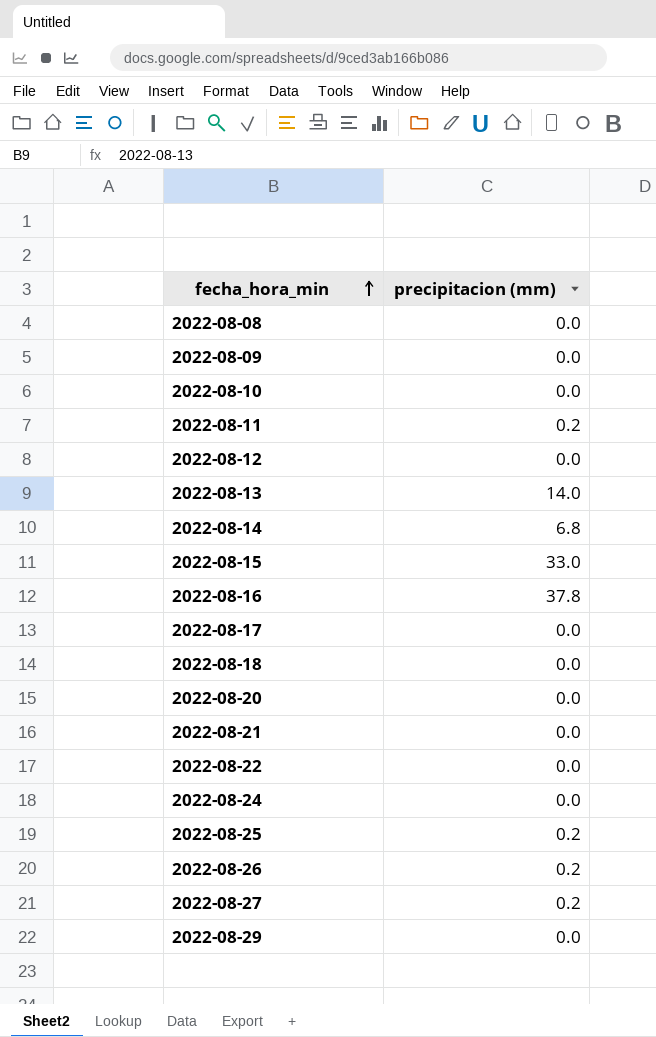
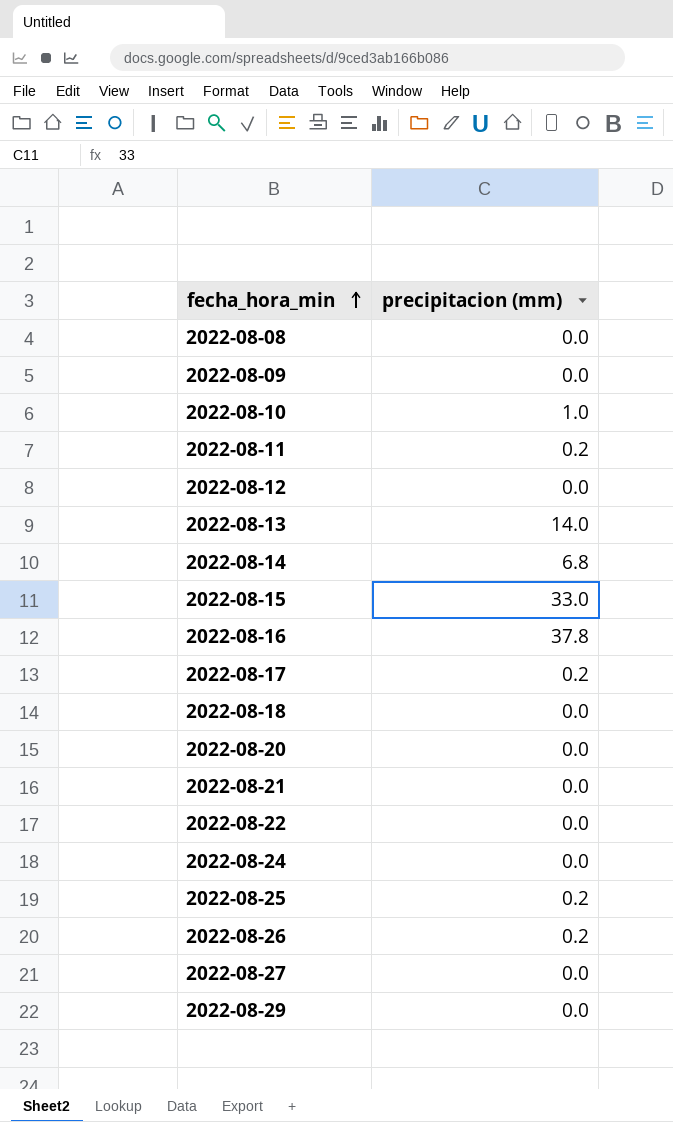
2022-08-10 | precipitacion (mm): 0.0 -> 1.0
2022-08-17 | precipitacion (mm): 0.0 -> 0.2
2022-08-27 | precipitacion (mm): 0.2 -> 0.0

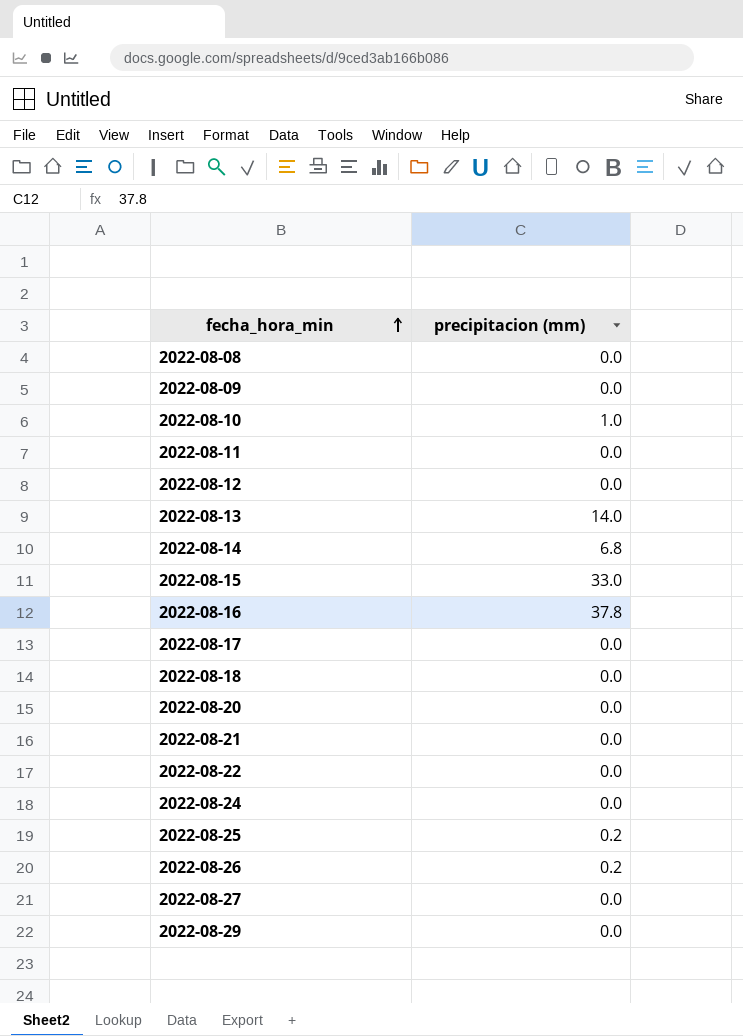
2022-08-11 | precipitacion (mm): 0.2 -> 0.0
2022-08-17 | precipitacion (mm): 0.2 -> 0.0

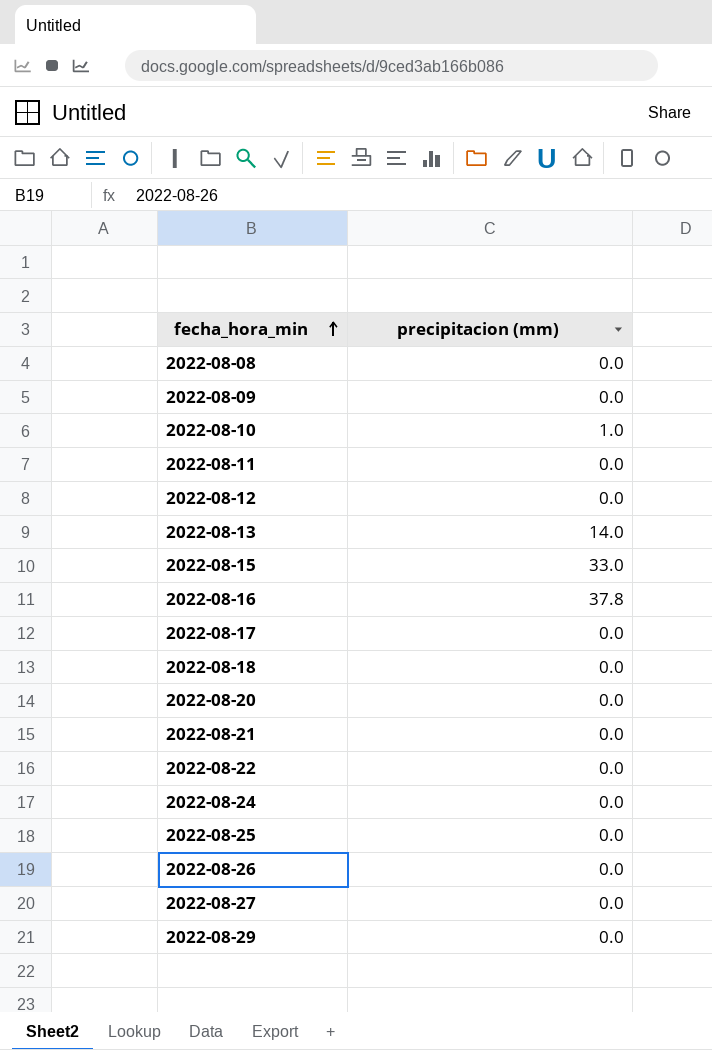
row 2022-08-14: 6.8 -> none
2022-08-25 | precipitacion (mm): 0.2 -> 0.0
2022-08-26 | precipitacion (mm): 0.2 -> 0.0

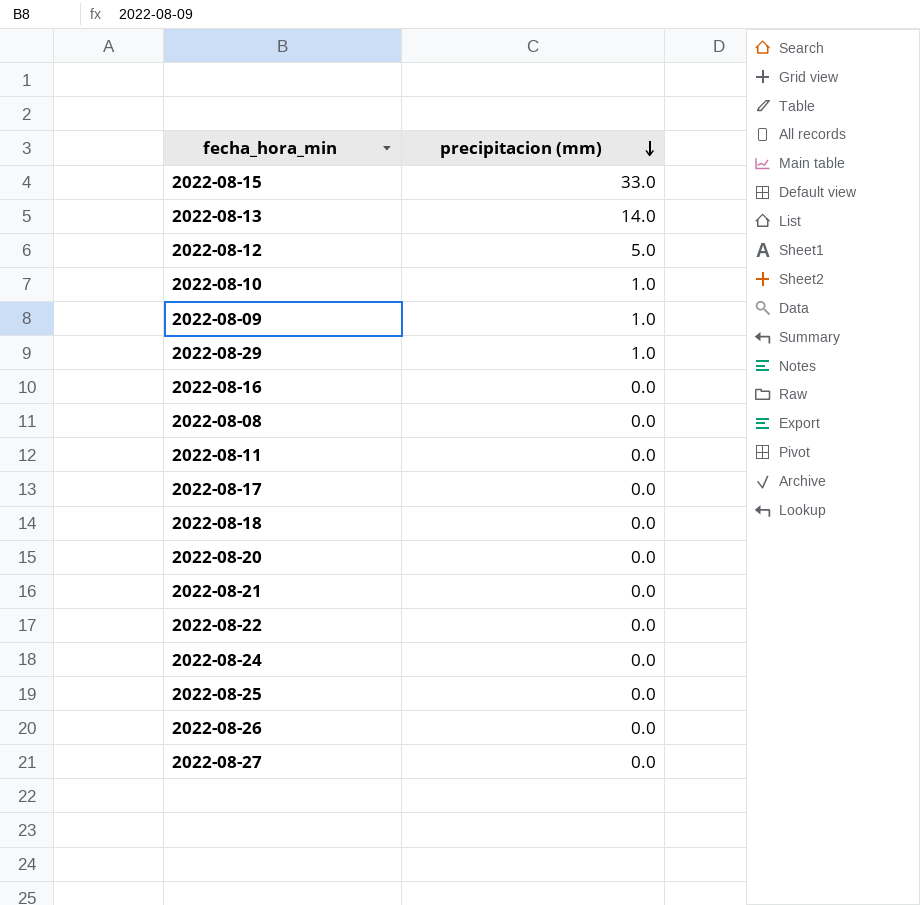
row order: fecha_hora_min ascending -> precipitacion (mm) descending
2022-08-12 | precipitacion (mm): 0.0 -> 5.0
2022-08-09 | precipitacion (mm): 0.0 -> 1.0
2022-08-29 | precipitacion (mm): 0.0 -> 1.0
2022-08-16 | precipitacion (mm): 37.8 -> 0.0

